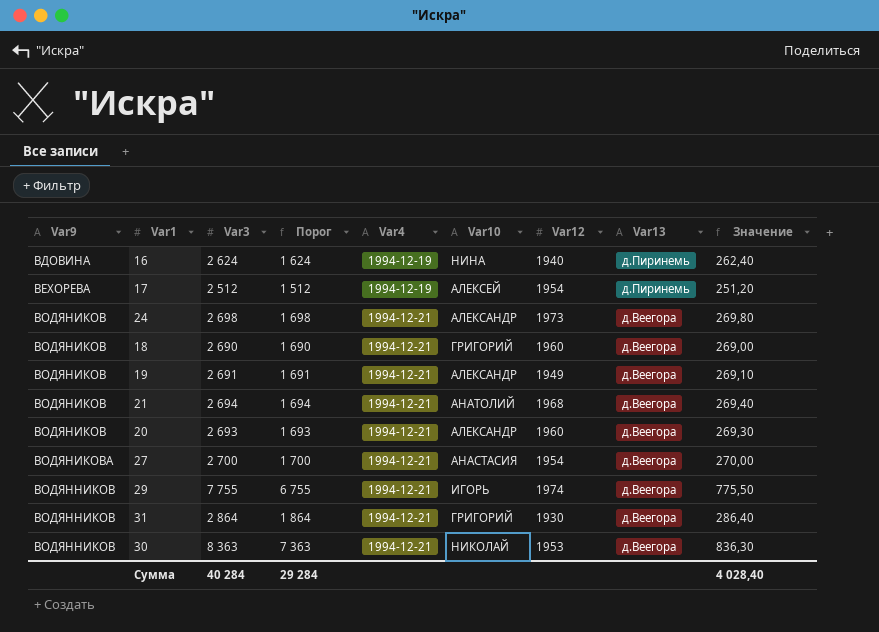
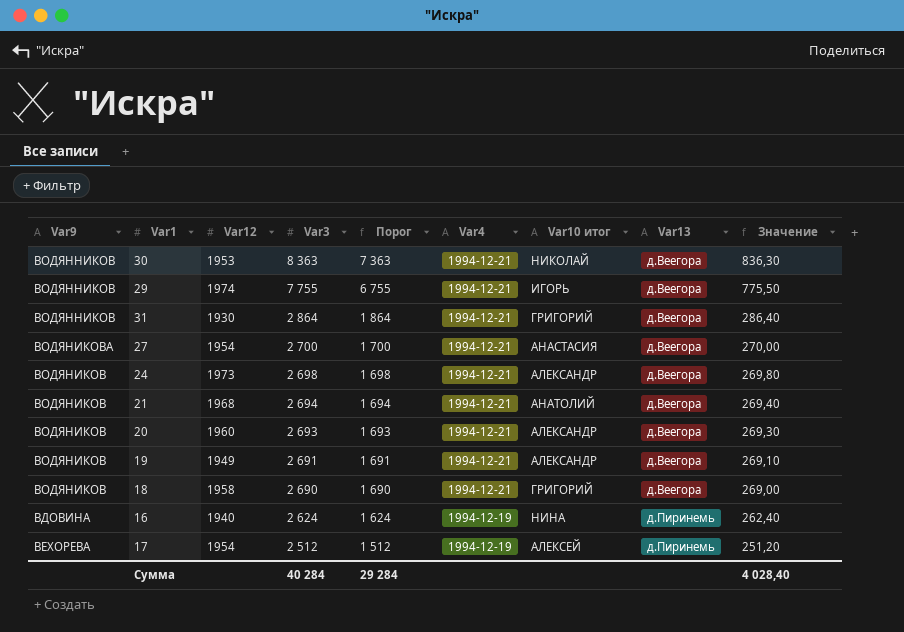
row order: Var9 ascending -> Var3 descending
column Var12 | position: 7 -> 3
column name: Var10 -> Var10 итог
18 | Var12: 1960 -> 1958

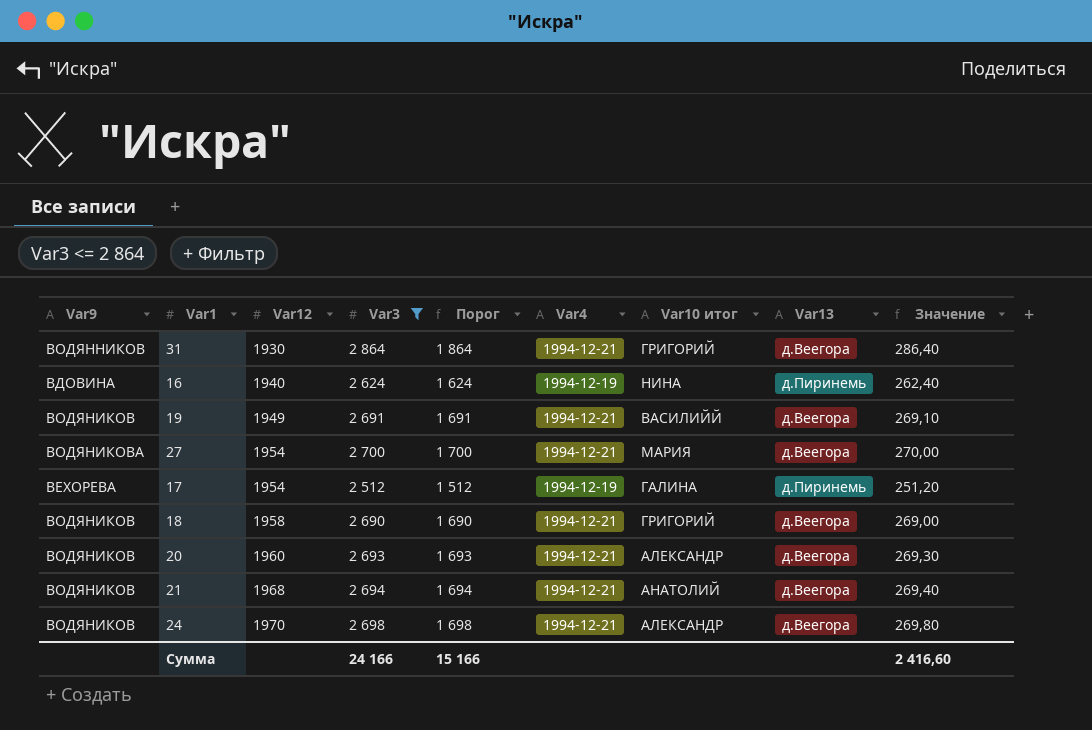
filter: none -> Var3 <= 2 864
row order: Var3 descending -> Var12 ascending
19 | Var10 итог: АЛЕКСАНДР -> ВАСИЛИЙЙ
27 | Var10 итог: АНАСТАСИЯ -> МАРИЯ
17 | Var10 итог: АЛЕКСЕЙ -> ГАЛИНА
24 | Var12: 1973 -> 1970
Сумма | Var3: 40 284 -> 24 166
Сумма | Порог: 29 284 -> 15 166
Сумма | Значение: 4 028,40 -> 2 416,60

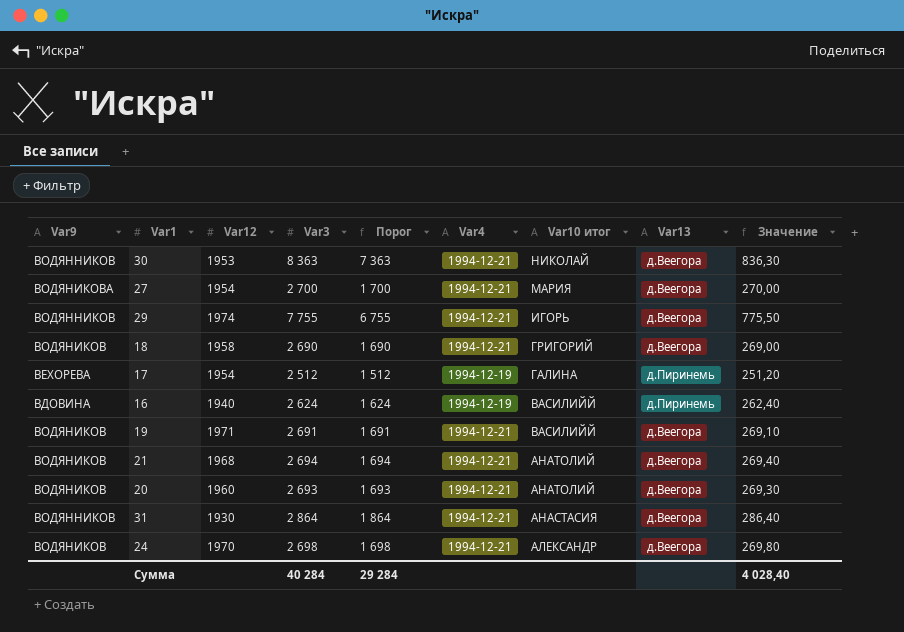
filter: Var3 <= 2 864 -> none
row order: Var12 ascending -> Var10 итог descending
16 | Var10 итог: НИНА -> ВАСИЛИЙЙ
19 | Var12: 1949 -> 1971
20 | Var10 итог: АЛЕКСАНДР -> АНАТОЛИЙ
31 | Var10 итог: ГРИГОРИЙ -> АНАСТАСИЯ
Сумма | Var3: 24 166 -> 40 284
Сумма | Порог: 15 166 -> 29 284
Сумма | Значение: 2 416,60 -> 4 028,40

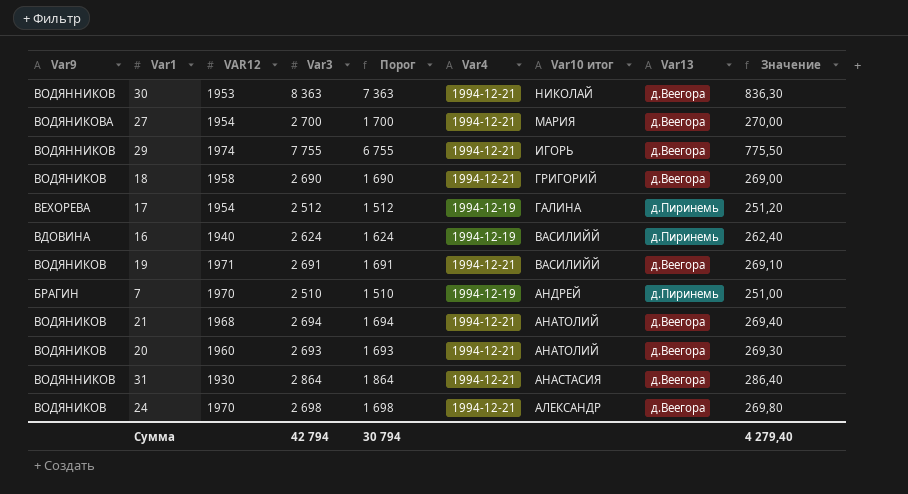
column name: Var12 -> VAR12
row 7: none -> БРАГИН | 1970 | 2 510 | 1 510 | 1994-12-19 | АНДРЕЙ | д.Пиринемь | 251,00
Сумма | Var3: 40 284 -> 42 794
Сумма | Порог: 29 284 -> 30 794
Сумма | Значение: 4 028,40 -> 4 279,40

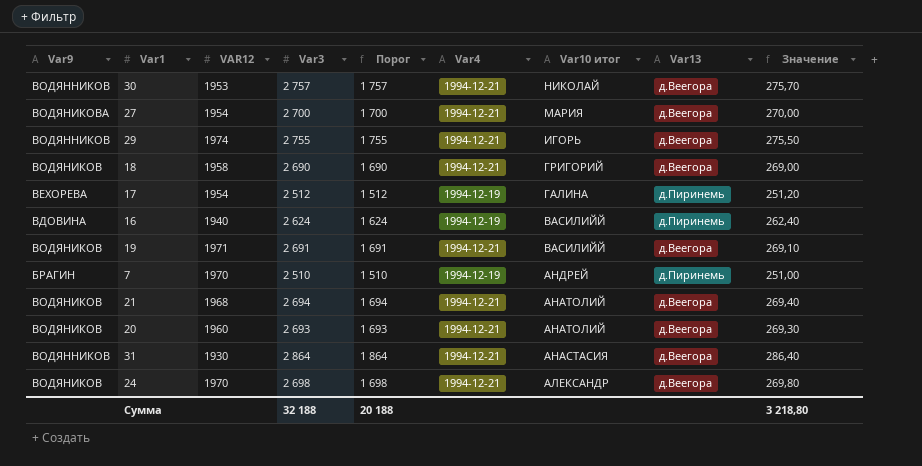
30 | Var3: 8 363 -> 2 757
30 | Порог: 7 363 -> 1 757
30 | Значение: 836,30 -> 275,70
29 | Var3: 7 755 -> 2 755
29 | Порог: 6 755 -> 1 755
29 | Значение: 775,50 -> 275,50
Сумма | Var3: 42 794 -> 32 188
Сумма | Порог: 30 794 -> 20 188
Сумма | Значение: 4 279,40 -> 3 218,80

